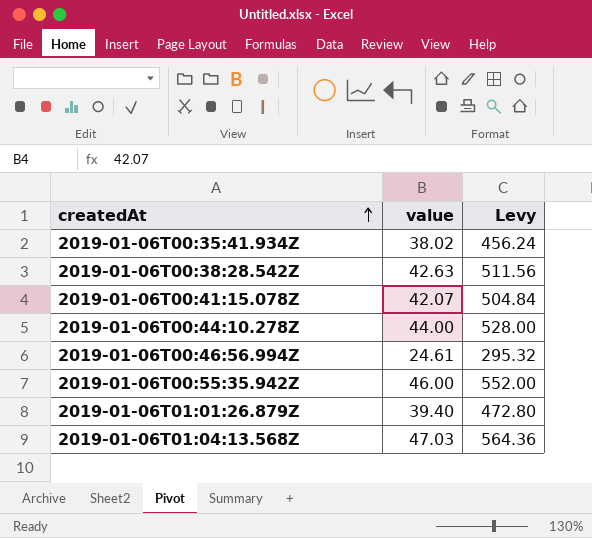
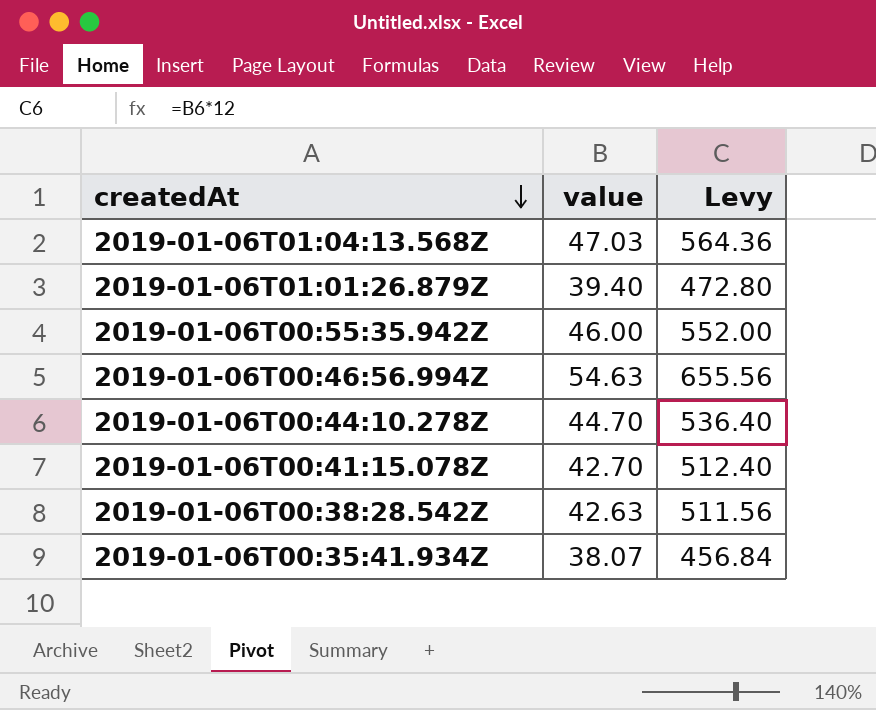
row order: createdAt ascending -> createdAt descending
2019-01-06T00:46:56.994Z | value: 24.61 -> 54.63
2019-01-06T00:46:56.994Z | Levy: 295.32 -> 655.56
2019-01-06T00:44:10.278Z | value: 44.00 -> 44.70
2019-01-06T00:44:10.278Z | Levy: 528.00 -> 536.40
2019-01-06T00:41:15.078Z | value: 42.07 -> 42.70
2019-01-06T00:41:15.078Z | Levy: 504.84 -> 512.40
2019-01-06T00:35:41.934Z | value: 38.02 -> 38.07
2019-01-06T00:35:41.934Z | Levy: 456.24 -> 456.84

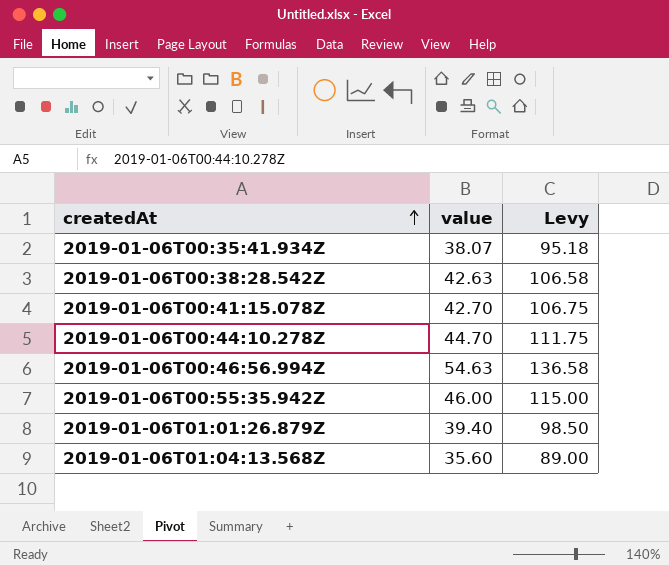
row order: createdAt descending -> createdAt ascending
column Levy | formula: [value] * 12 -> [value] * 2.5
2019-01-06T01:04:13.568Z | value: 47.03 -> 35.60

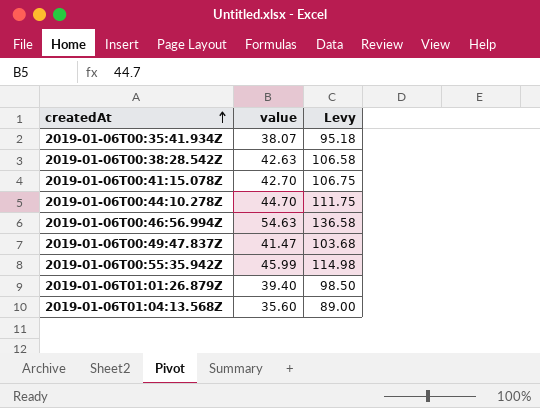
row 2019-01-06T00:49:47.837Z: none -> 41.47 | 103.68
2019-01-06T00:55:35.942Z | value: 46.00 -> 45.99
2019-01-06T00:55:35.942Z | Levy: 115.00 -> 114.98

